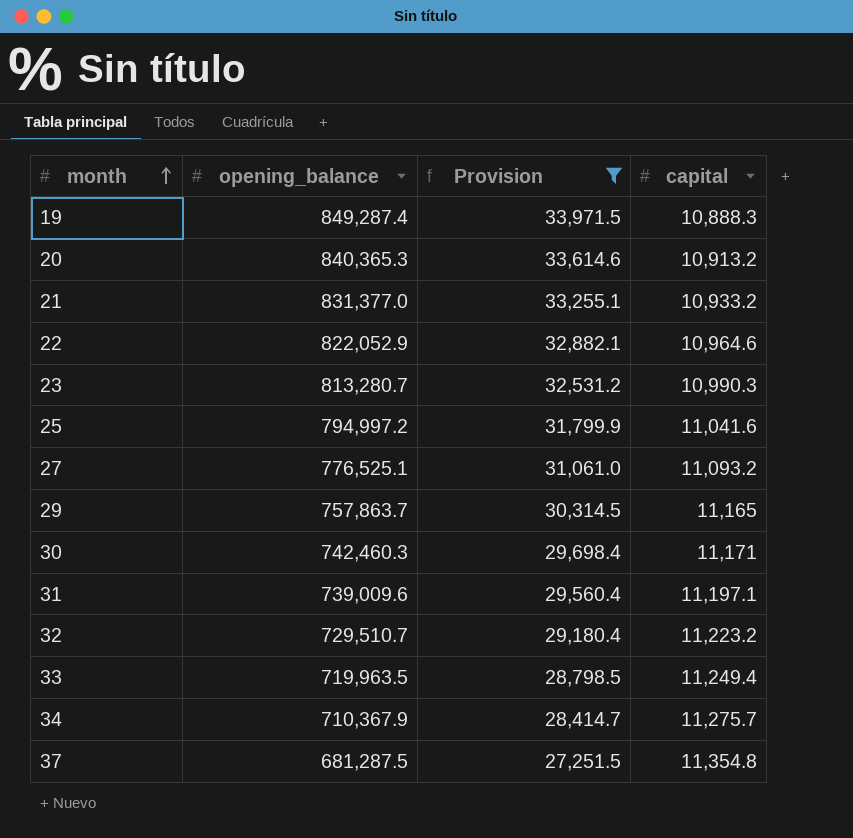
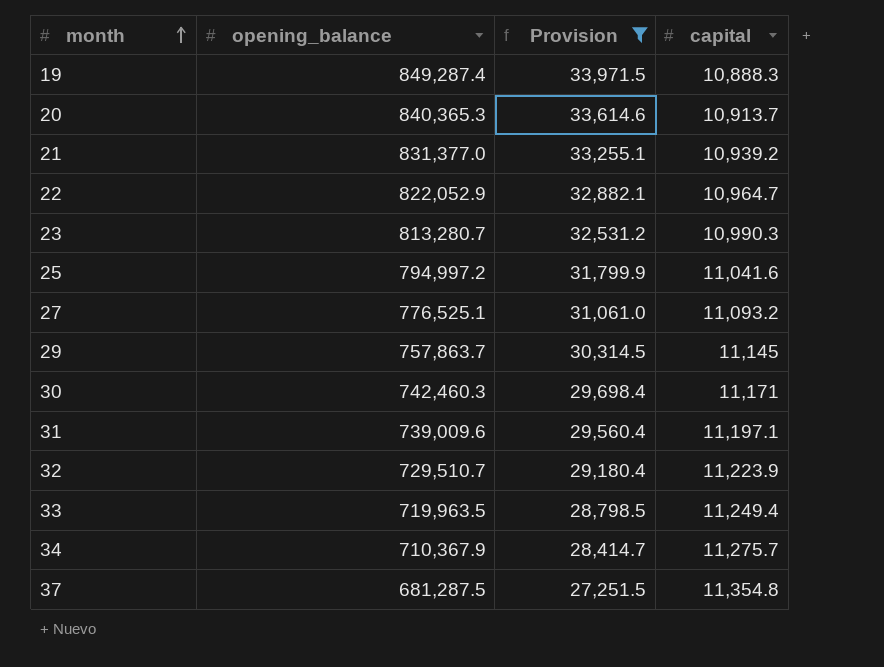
20 | capital: 10,913.2 -> 10,913.7
21 | capital: 10,933.2 -> 10,939.2
22 | capital: 10,964.6 -> 10,964.7
29 | capital: 11,165 -> 11,145
32 | capital: 11,223.2 -> 11,223.9

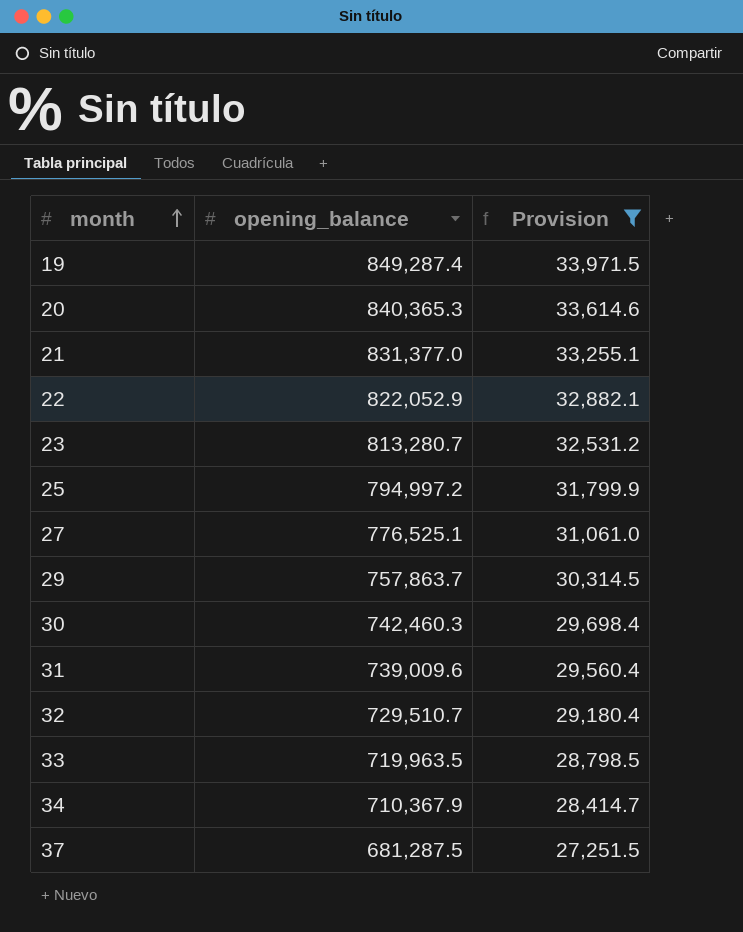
column capital | position: 4 -> none

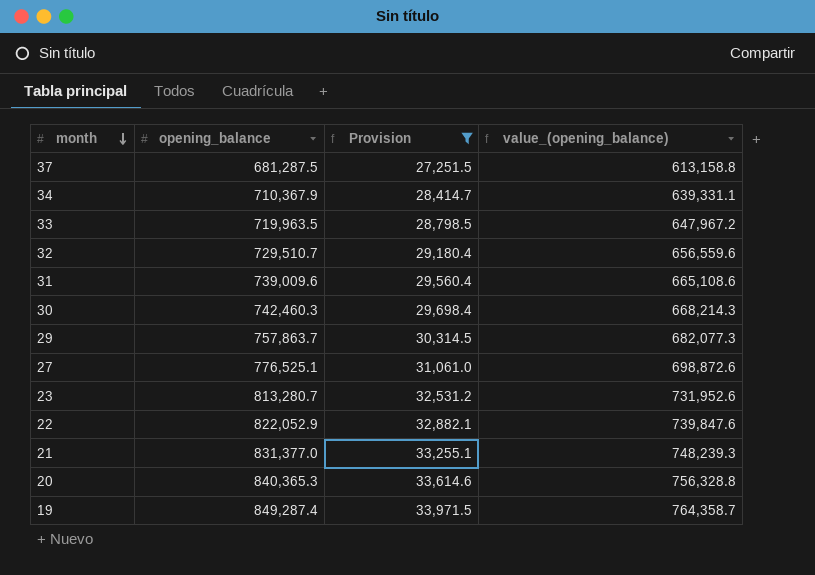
row order: month ascending -> month descending
column value_(opening_balance) | formula: none -> [opening_balance] * 0.9
row 25: 794,997.2 | 31,799.9 -> none

